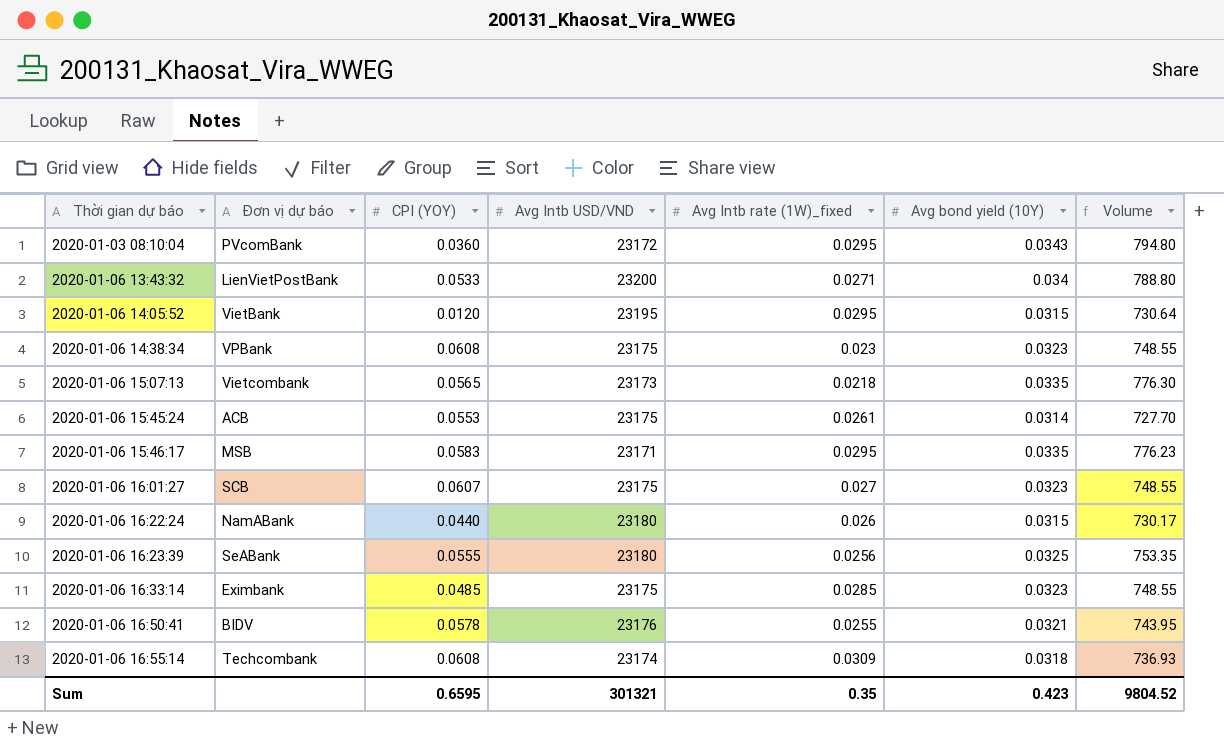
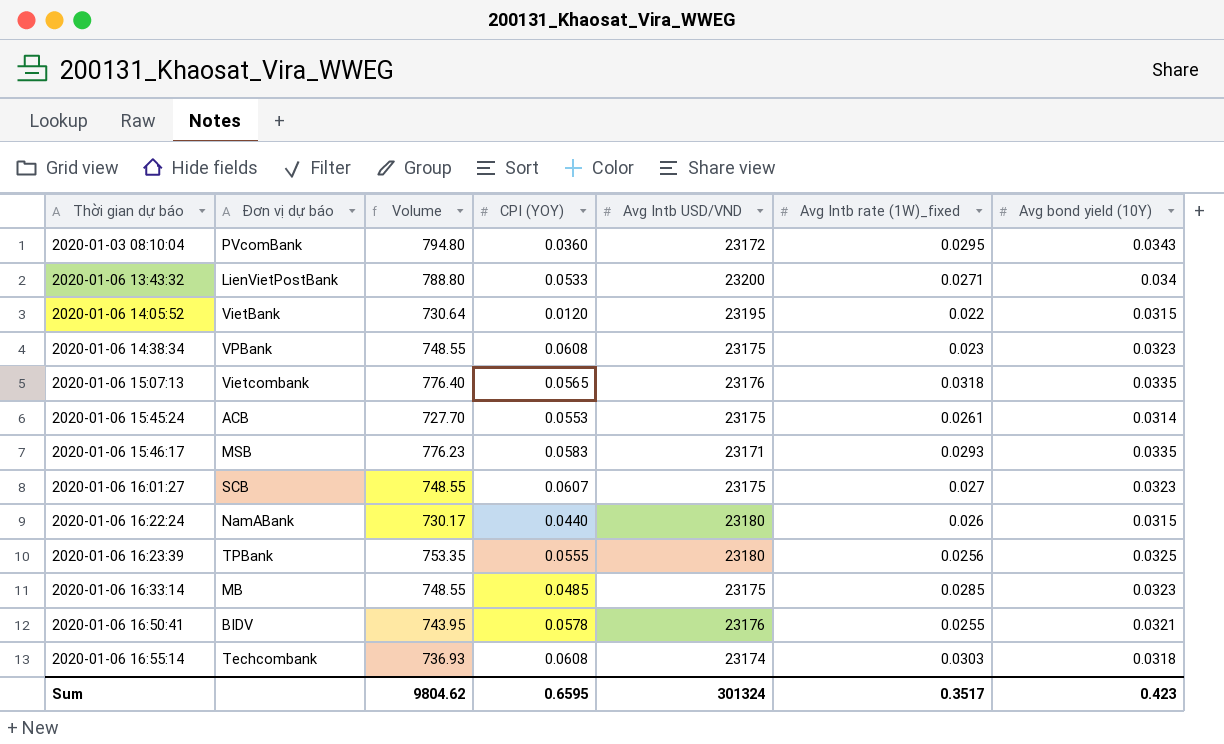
column Volume | position: 7 -> 3
2020-01-06 14:05:52 | Avg Intb rate (1W)_fixed: 0.0295 -> 0.022
2020-01-06 15:07:13 | Volume: 776.30 -> 776.40
2020-01-06 15:07:13 | Avg Intb USD/VND: 23173 -> 23176
2020-01-06 15:07:13 | Avg Intb rate (1W)_fixed: 0.0218 -> 0.0318
2020-01-06 15:46:17 | Avg Intb rate (1W)_fixed: 0.0295 -> 0.0293
2020-01-06 16:23:39 | Đơn vị dự báo: SeABank -> TPBank
2020-01-06 16:33:14 | Đơn vị dự báo: Eximbank -> MB
2020-01-06 16:55:14 | Avg Intb rate (1W)_fixed: 0.0309 -> 0.0303
Sum | Volume: 9804.52 -> 9804.62
Sum | Avg Intb USD/VND: 301321 -> 301324
Sum | Avg Intb rate (1W)_fixed: 0.35 -> 0.3517

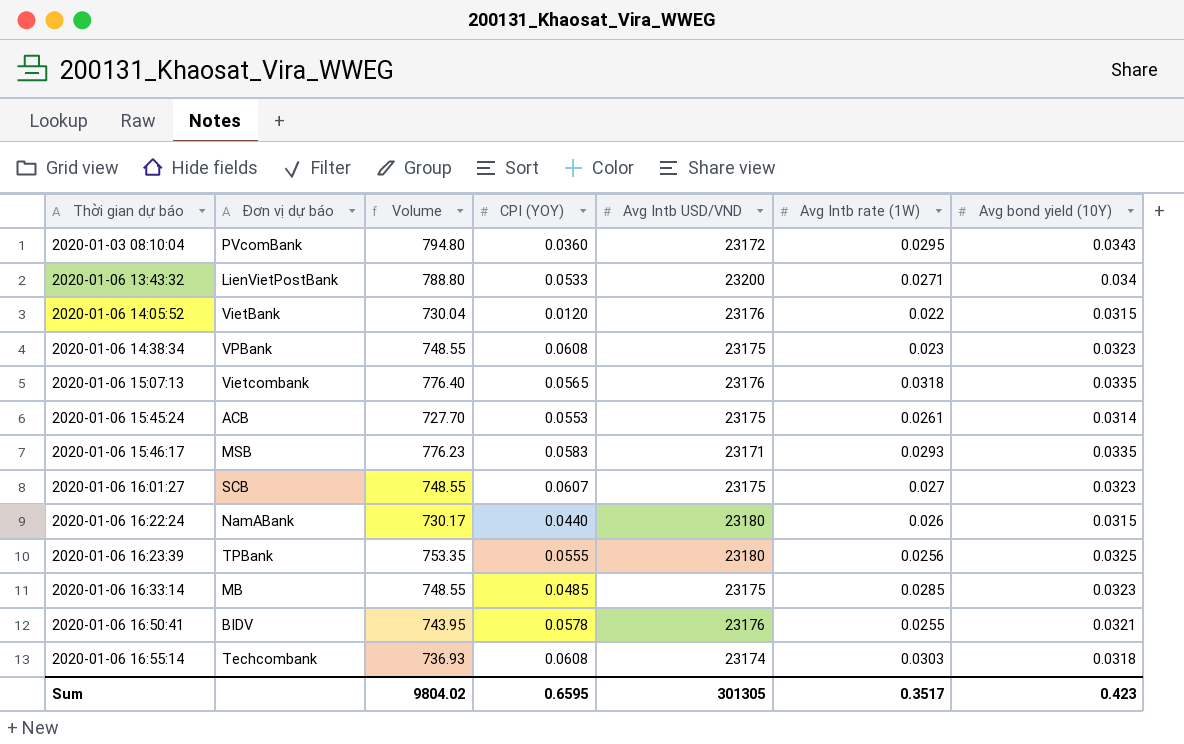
column name: Avg Intb rate (1W)_fixed -> Avg Intb rate (1W)
2020-01-06 14:05:52 | Volume: 730.64 -> 730.04
2020-01-06 14:05:52 | Avg Intb USD/VND: 23195 -> 23176
Sum | Volume: 9804.62 -> 9804.02
Sum | Avg Intb USD/VND: 301324 -> 301305

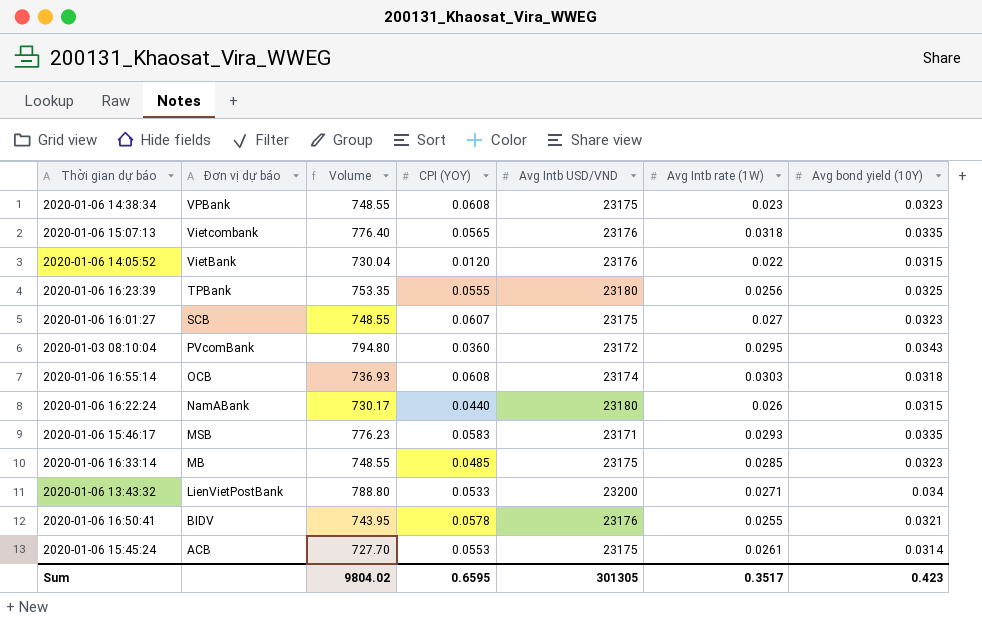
row order: Thời gian dự báo ascending -> Đơn vị dự báo descending
2020-01-06 16:55:14 | Đơn vị dự báo: Techcombank -> OCB

